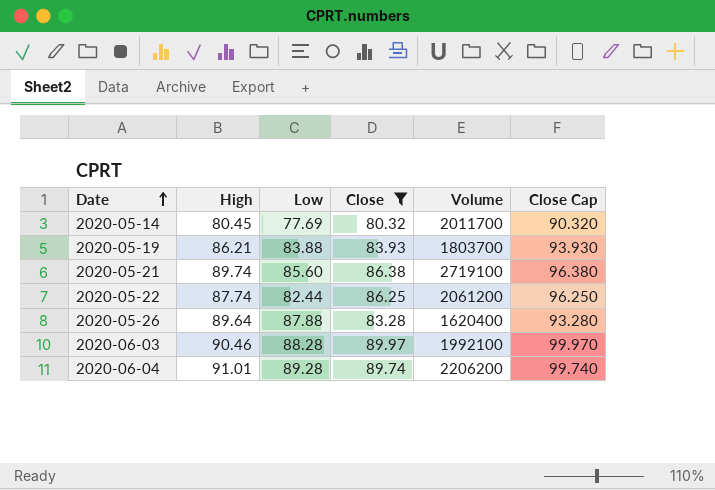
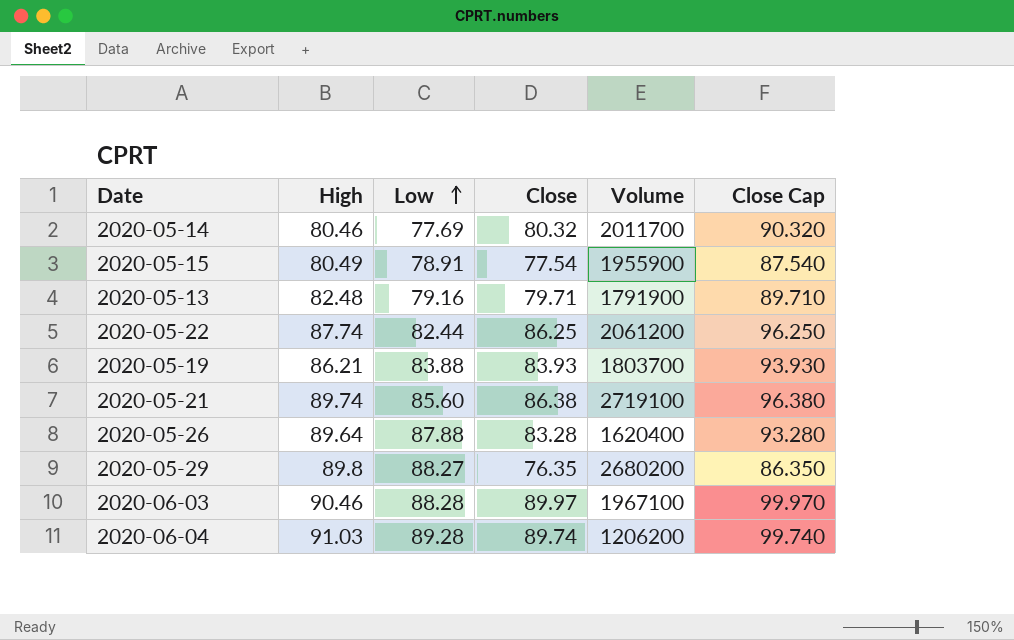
filter: Close >= 80.32 -> none
row order: Date ascending -> Low ascending
2020-05-14 | High: 80.45 -> 80.46
2020-06-03 | Volume: 1992100 -> 1967100
2020-06-04 | High: 91.01 -> 91.03
2020-06-04 | Volume: 2206200 -> 1206200

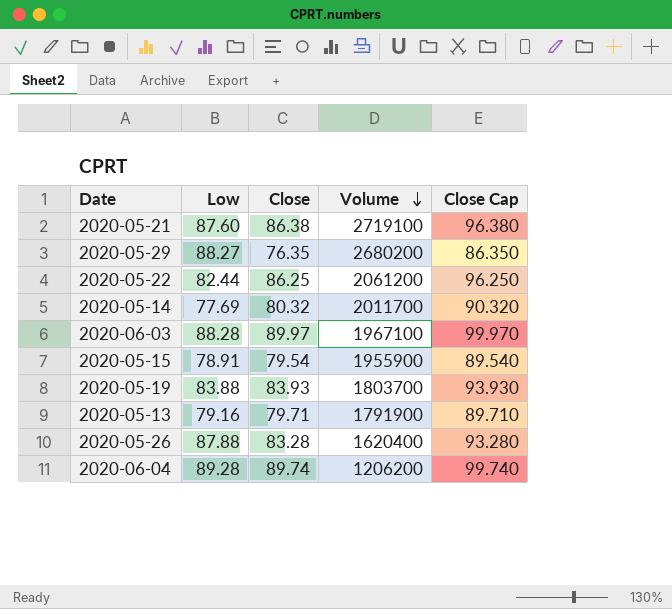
row order: Low ascending -> Volume descending
column High | position: 2 -> none
2020-05-21 | Low: 85.60 -> 87.60
2020-05-15 | Close: 77.54 -> 79.54
2020-05-15 | Close Cap: 87.540 -> 89.540

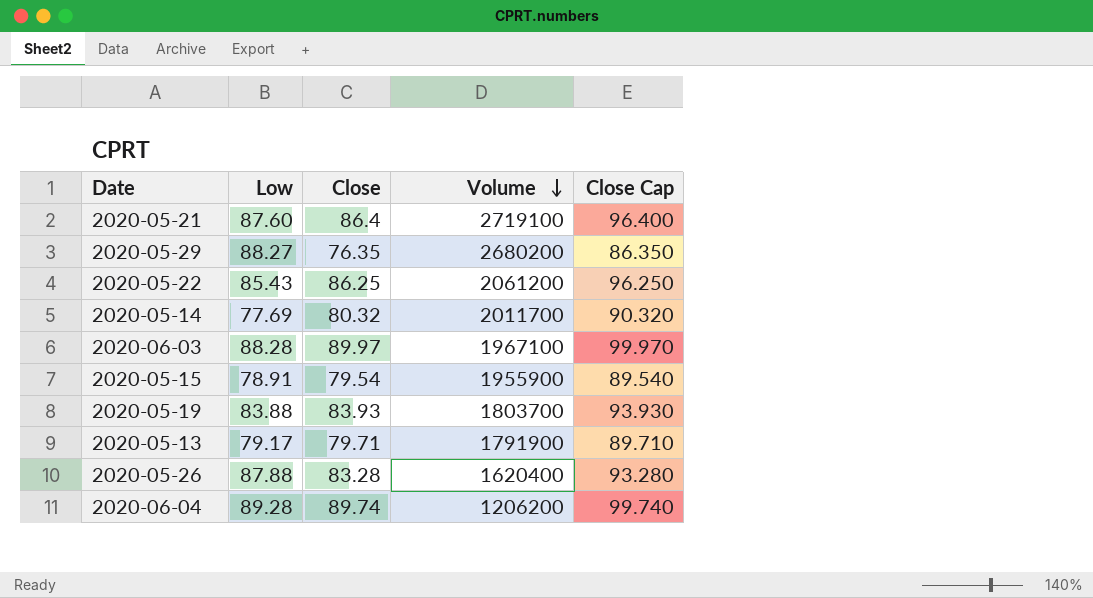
2020-05-21 | Close: 86.38 -> 86.4
2020-05-21 | Close Cap: 96.380 -> 96.400
2020-05-22 | Low: 82.44 -> 85.43
2020-05-13 | Low: 79.16 -> 79.17

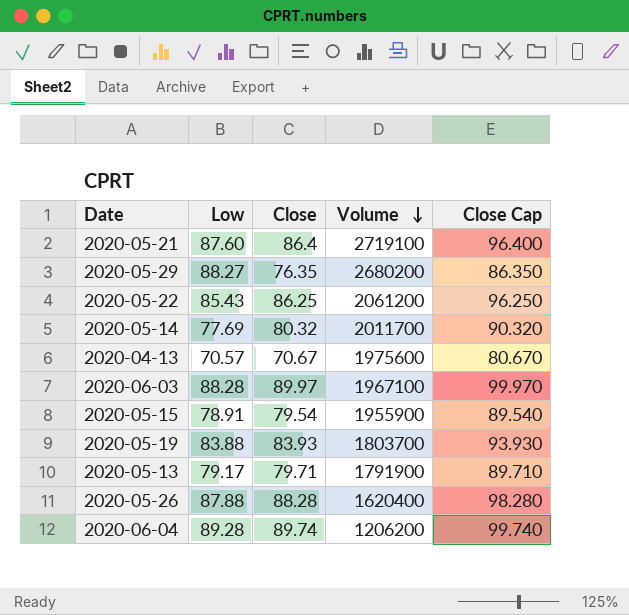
row 2020-04-13: none -> 70.57 | 70.67 | 1975600 | 80.670
2020-05-26 | Close: 83.28 -> 88.28
2020-05-26 | Close Cap: 93.280 -> 98.280

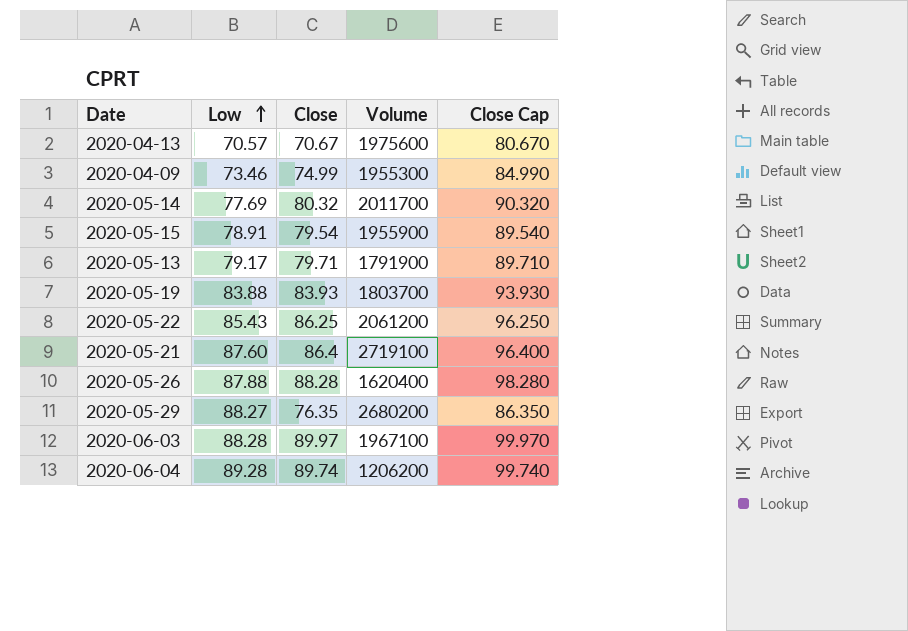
row order: Volume descending -> Low ascending
row 2020-04-09: none -> 73.46 | 74.99 | 1955300 | 84.990

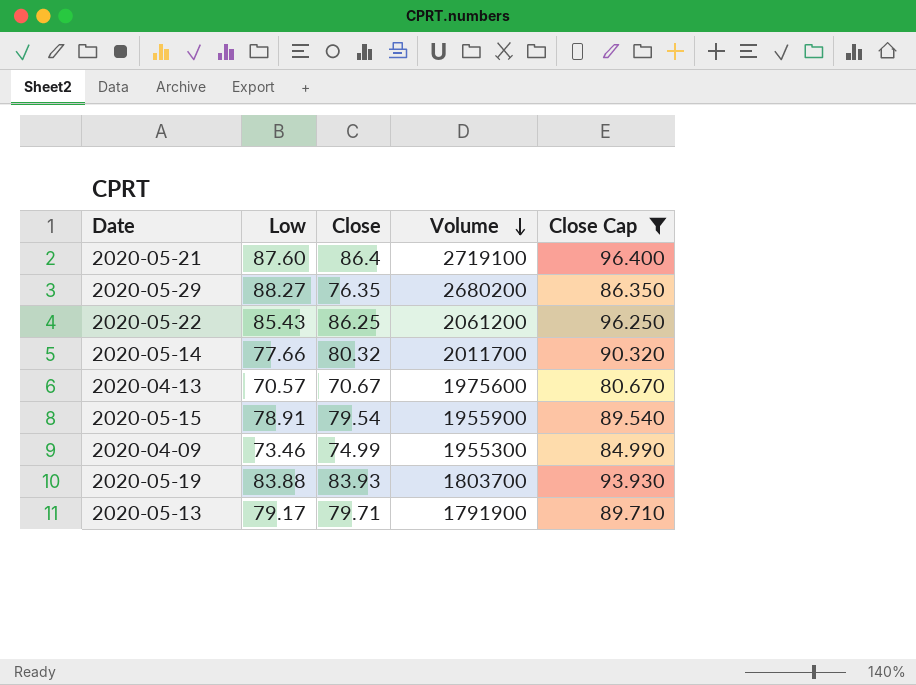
filter: none -> Close Cap <= 96.400
row order: Low ascending -> Volume descending
2020-05-14 | Low: 77.69 -> 77.66

